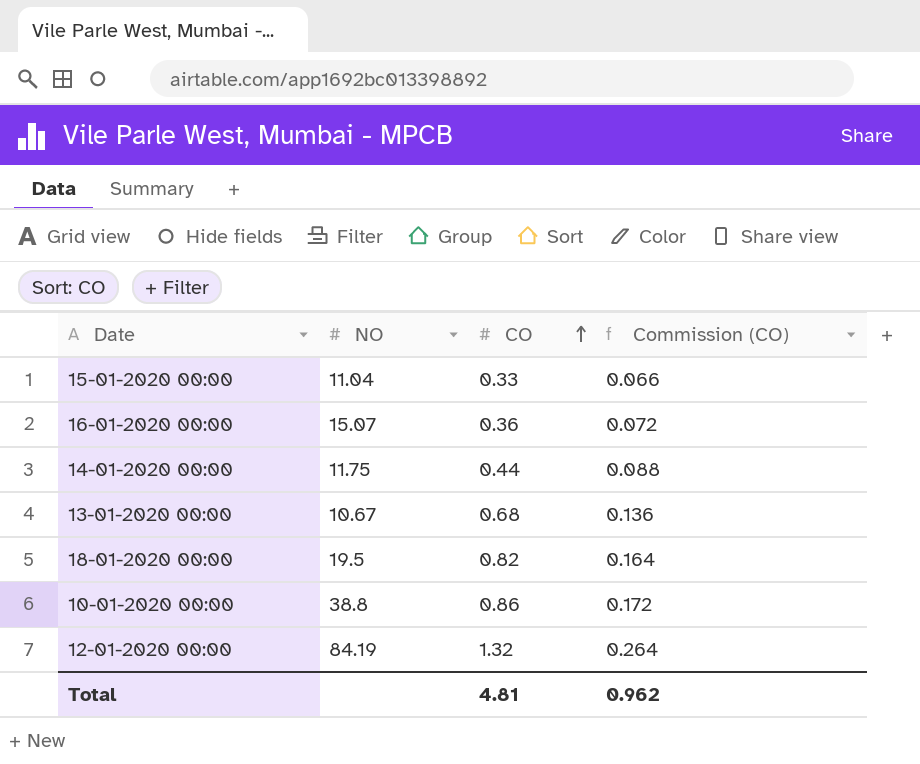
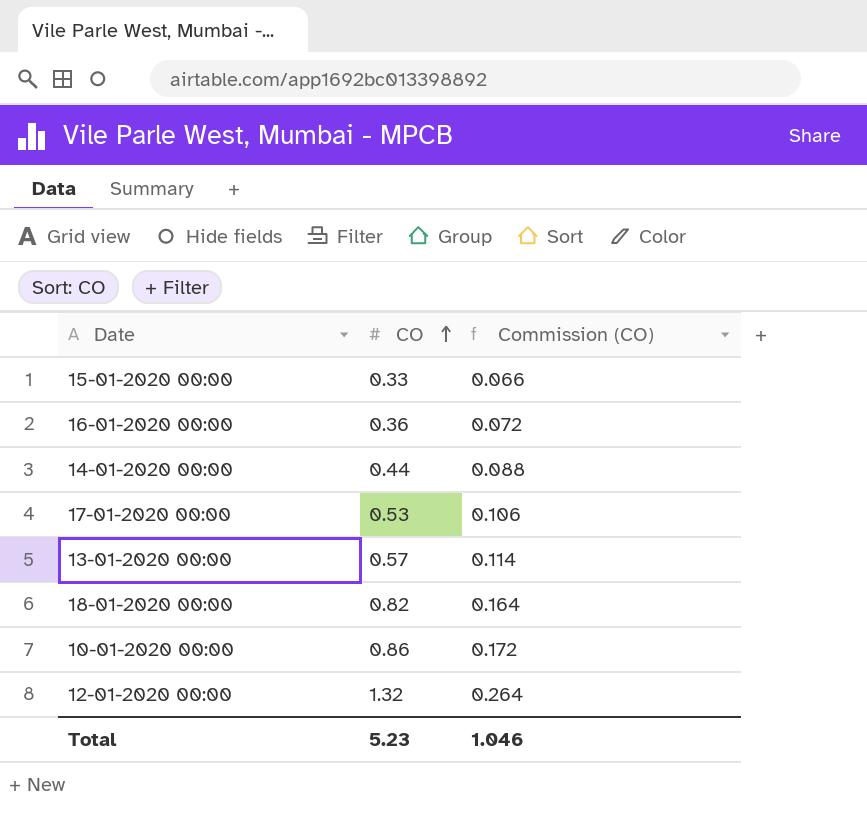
column NO | position: 2 -> none
row 17-01-2020 00:00: none -> 0.53 | 0.106
13-01-2020 00:00 | CO: 0.68 -> 0.57
13-01-2020 00:00 | Commission (CO): 0.136 -> 0.114
Total | CO: 4.81 -> 5.23
Total | Commission (CO): 0.962 -> 1.046

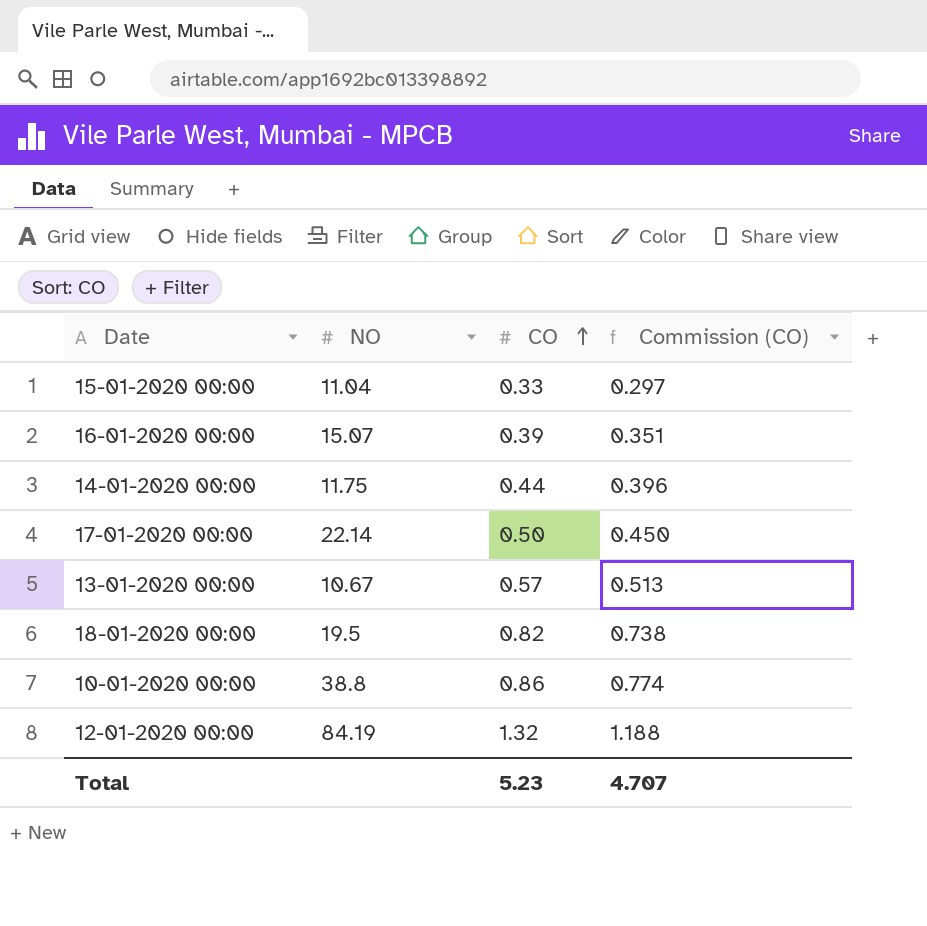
column NO | position: none -> 2
column Commission (CO) | formula: [CO] * 0.2 -> [CO] * 0.9
16-01-2020 00:00 | CO: 0.36 -> 0.39
17-01-2020 00:00 | CO: 0.53 -> 0.50
Total | Commission (CO): 1.046 -> 4.707

